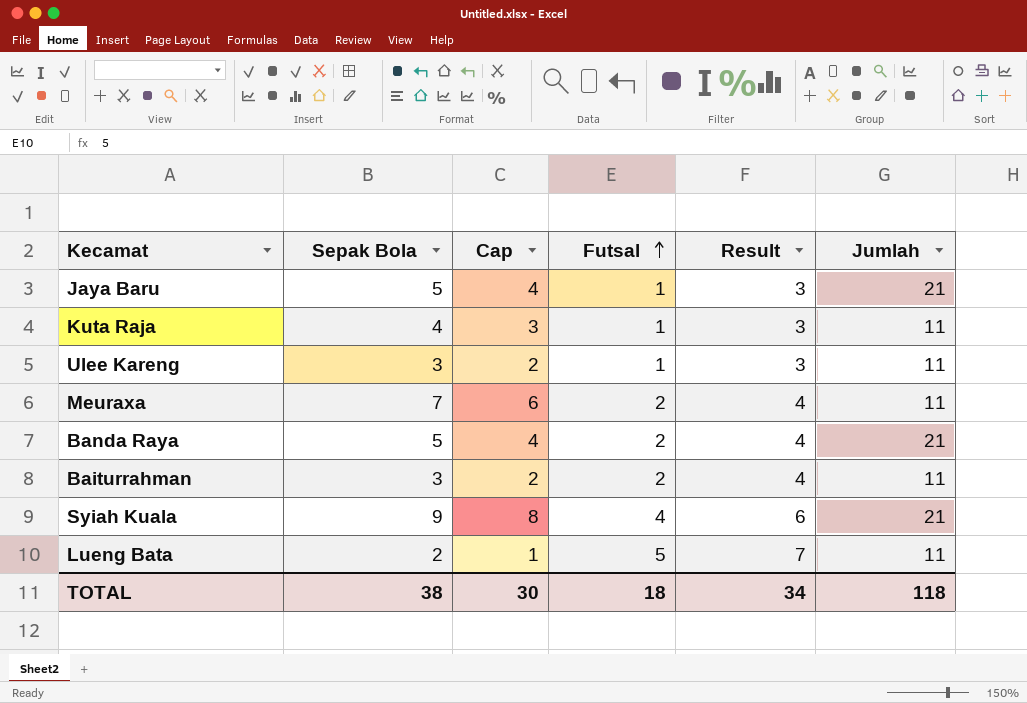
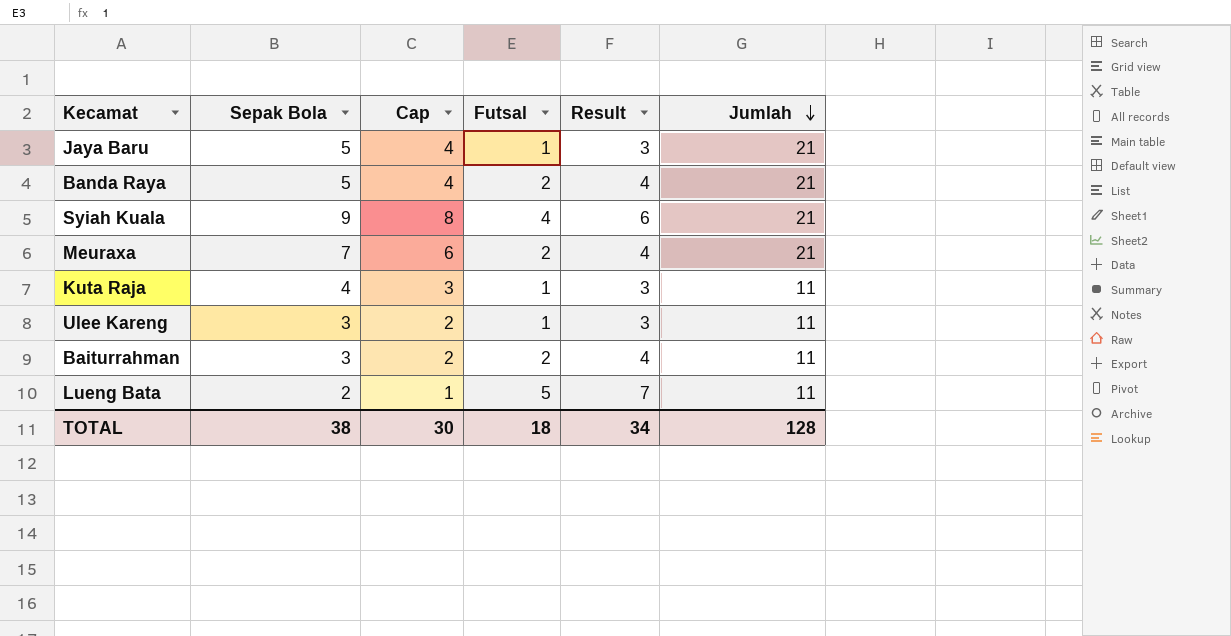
row order: Futsal ascending -> Jumlah descending
Meuraxa | Jumlah: 11 -> 21
TOTAL | Jumlah: 118 -> 128

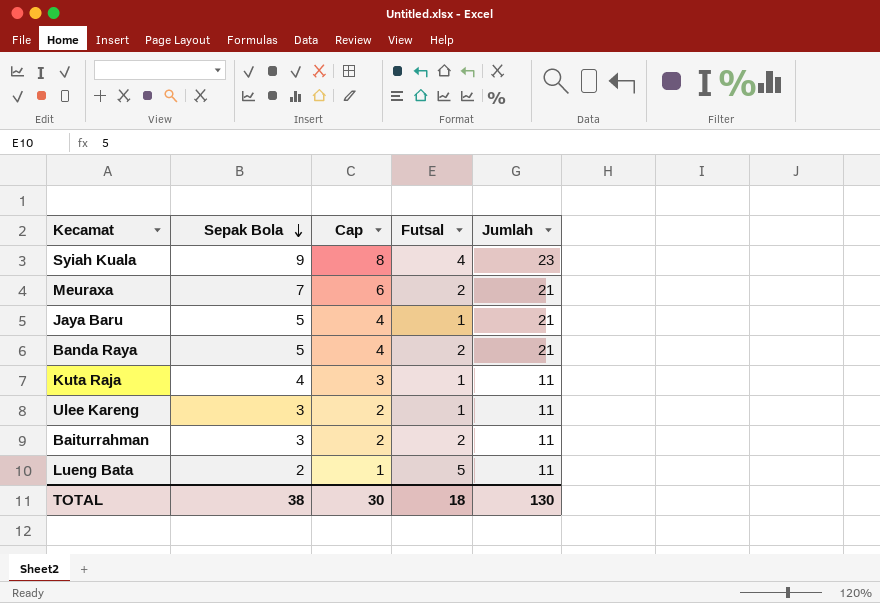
row order: Jumlah descending -> Sepak Bola descending
column Result | formula: [Futsal] + 2 -> none
Syiah Kuala | Jumlah: 21 -> 23
TOTAL | Jumlah: 128 -> 130

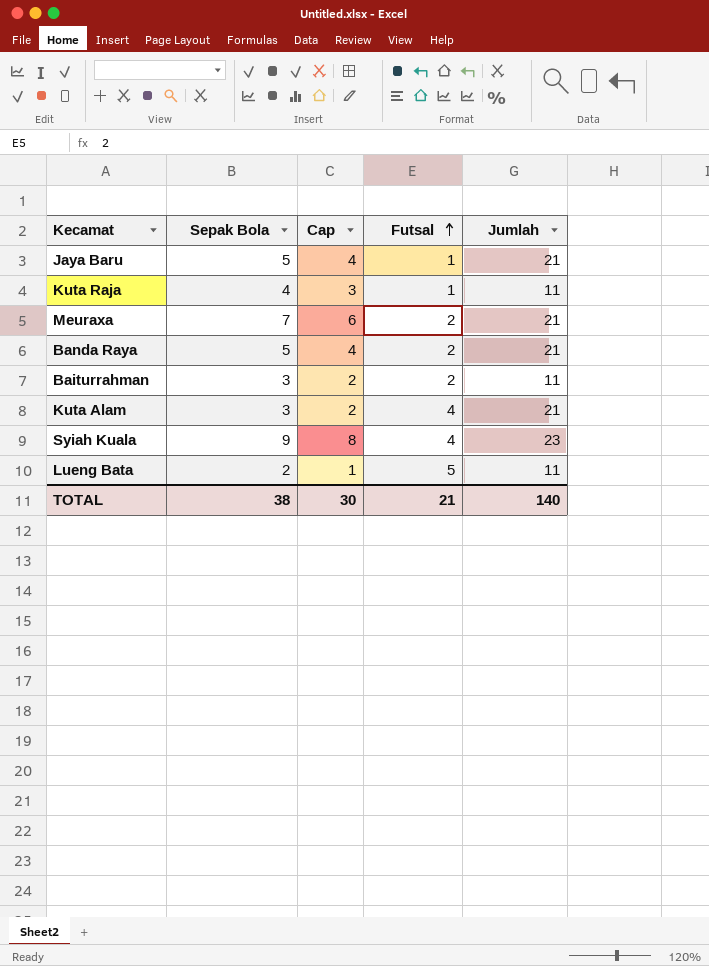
row order: Sepak Bola descending -> Futsal ascending
row Ulee Kareng: 3 | 2 | 1 | 11 -> none
row Kuta Alam: none -> 3 | 2 | 4 | 21
TOTAL | Futsal: 18 -> 21
TOTAL | Jumlah: 130 -> 140

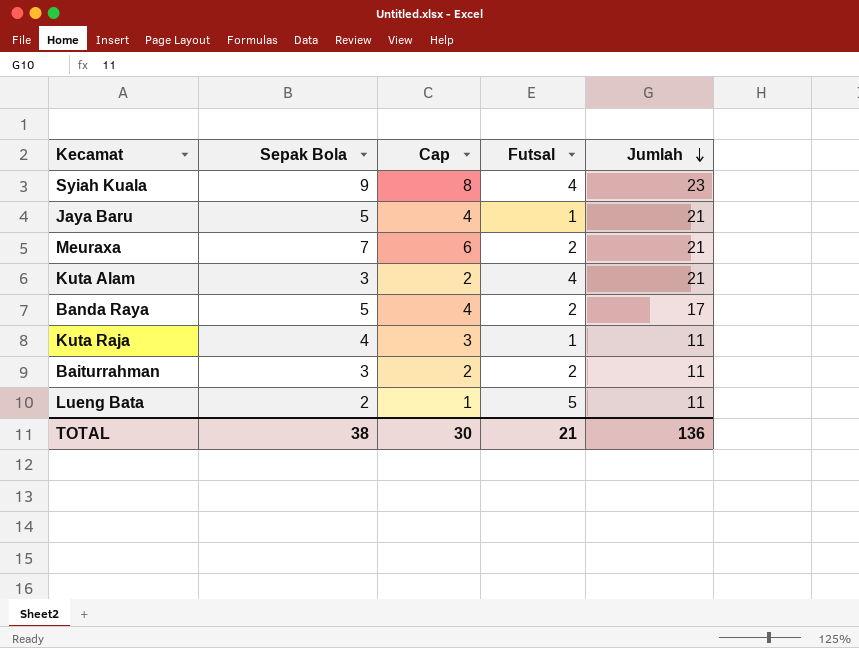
row order: Futsal ascending -> Jumlah descending
Banda Raya | Jumlah: 21 -> 17
TOTAL | Jumlah: 140 -> 136

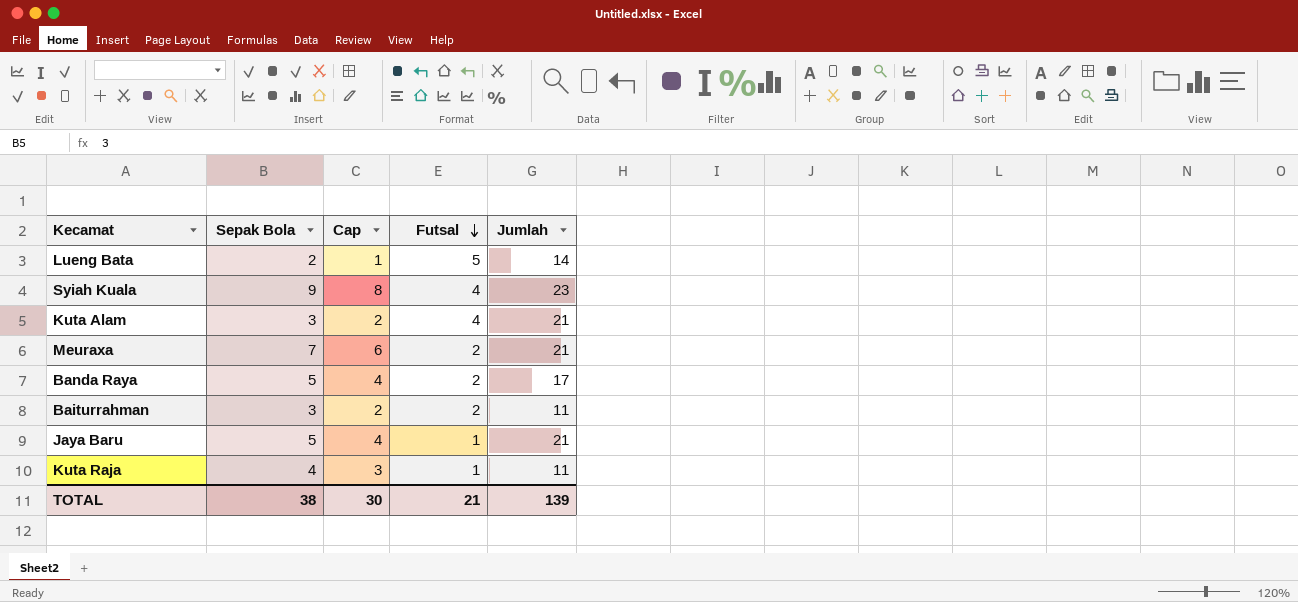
row order: Jumlah descending -> Futsal descending
Lueng Bata | Jumlah: 11 -> 14
TOTAL | Jumlah: 136 -> 139

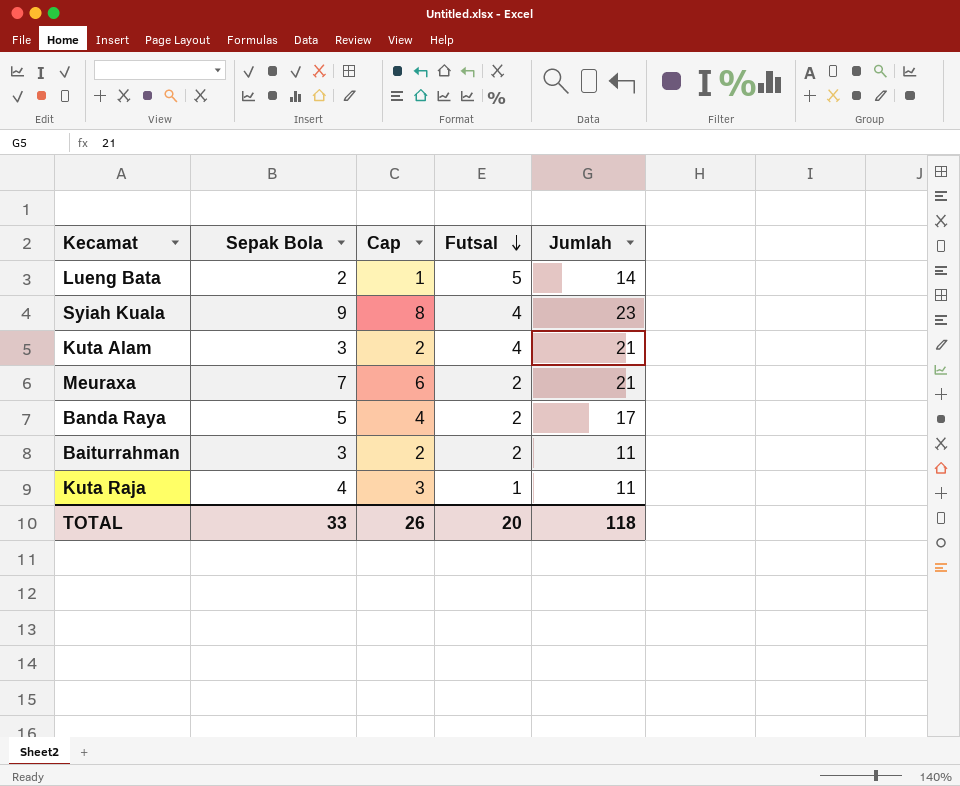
row Jaya Baru: 5 | 4 | 1 | 21 -> none
TOTAL | Sepak Bola: 38 -> 33
TOTAL | Cap: 30 -> 26
TOTAL | Futsal: 21 -> 20
TOTAL | Jumlah: 139 -> 118

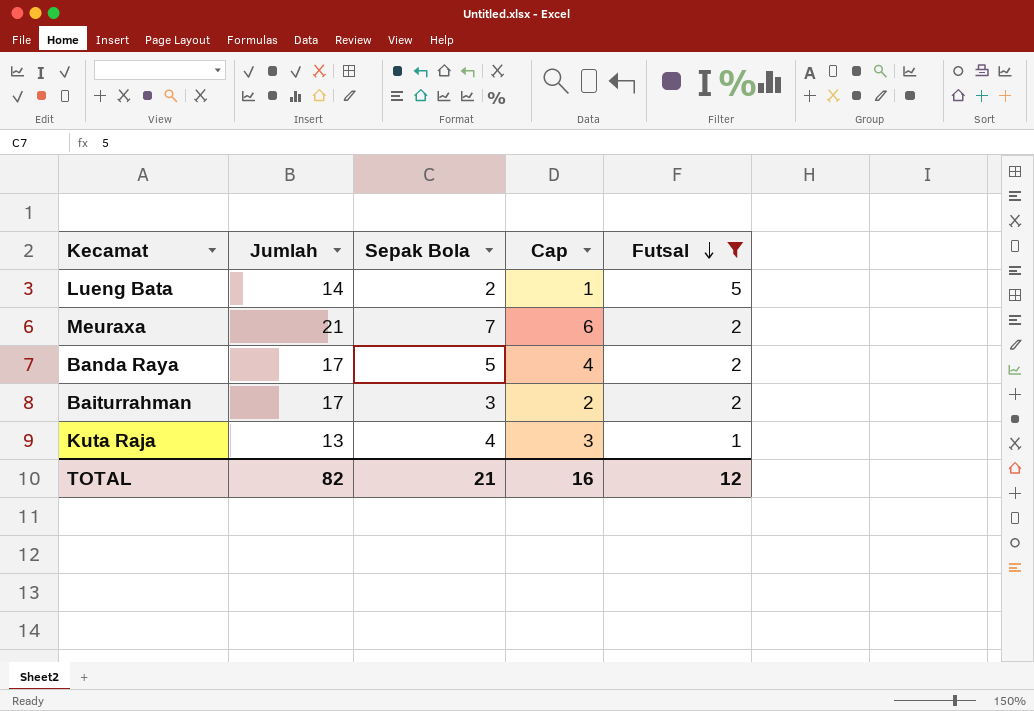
filter: none -> Futsal != 4
column Jumlah | position: 5 -> 2
Baiturrahman | Jumlah: 11 -> 17
Kuta Raja | Jumlah: 11 -> 13
TOTAL | Jumlah: 118 -> 82
TOTAL | Sepak Bola: 33 -> 21
TOTAL | Cap: 26 -> 16
TOTAL | Futsal: 20 -> 12

